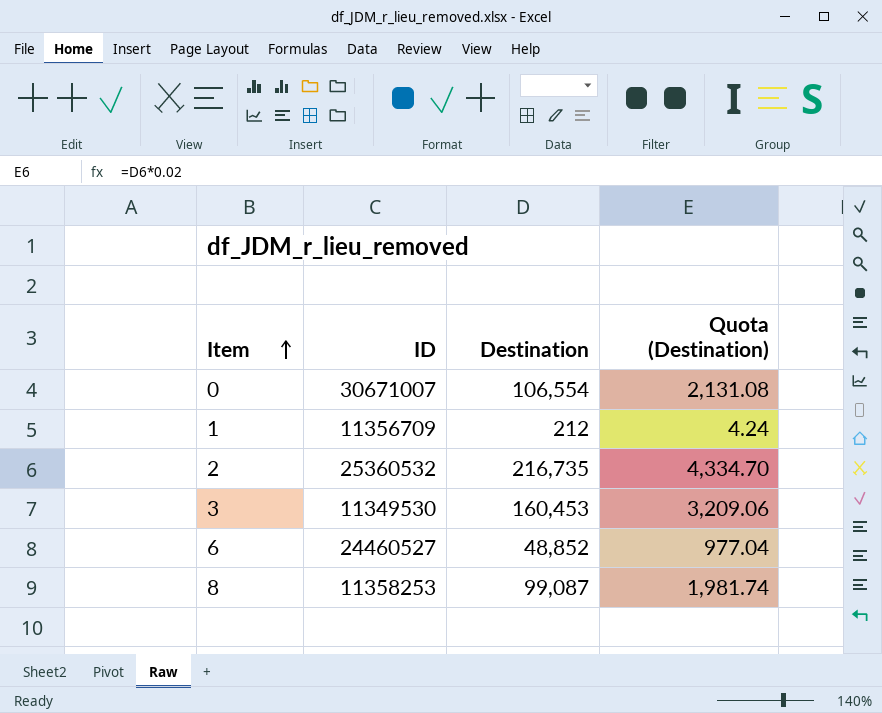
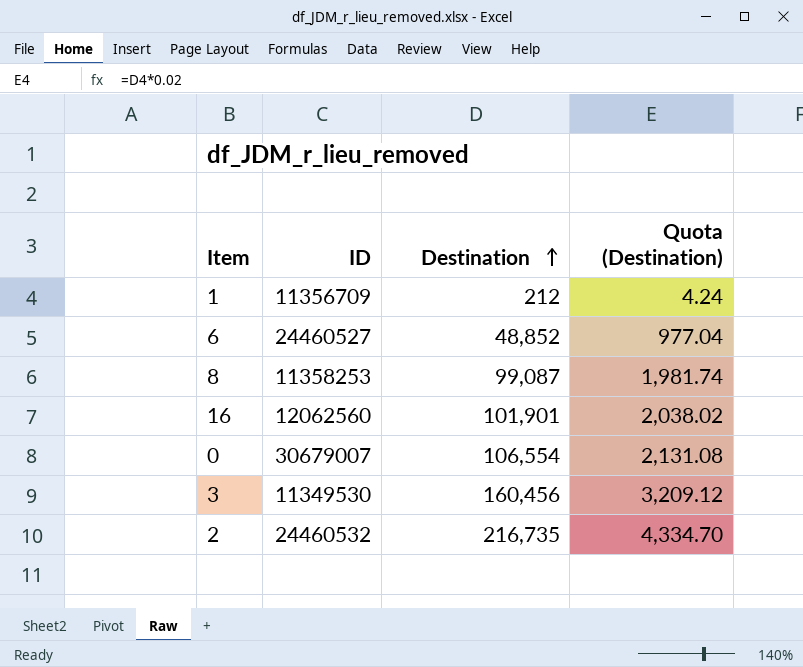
row order: Item ascending -> Destination ascending
row 16: none -> 12062560 | 101,901 | 2,038.02
0 | ID: 30671007 -> 30679007
3 | Destination: 160,453 -> 160,456
3 | Quota (Destination): 3,209.06 -> 3,209.12
2 | ID: 25360532 -> 24460532

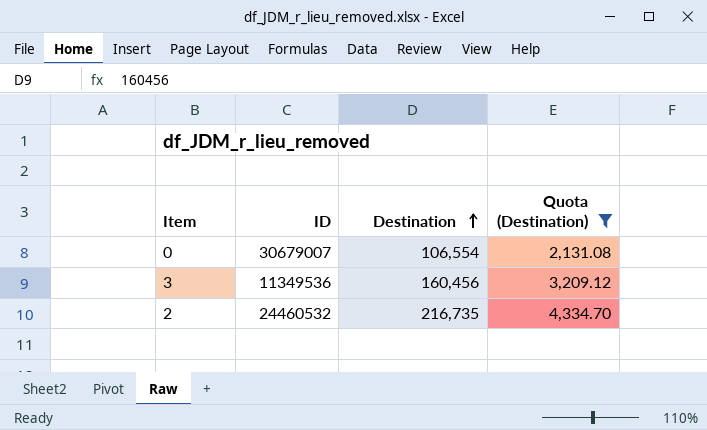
filter: none -> Quota (Destination) >= 2,131.08
3 | ID: 11349530 -> 11349536

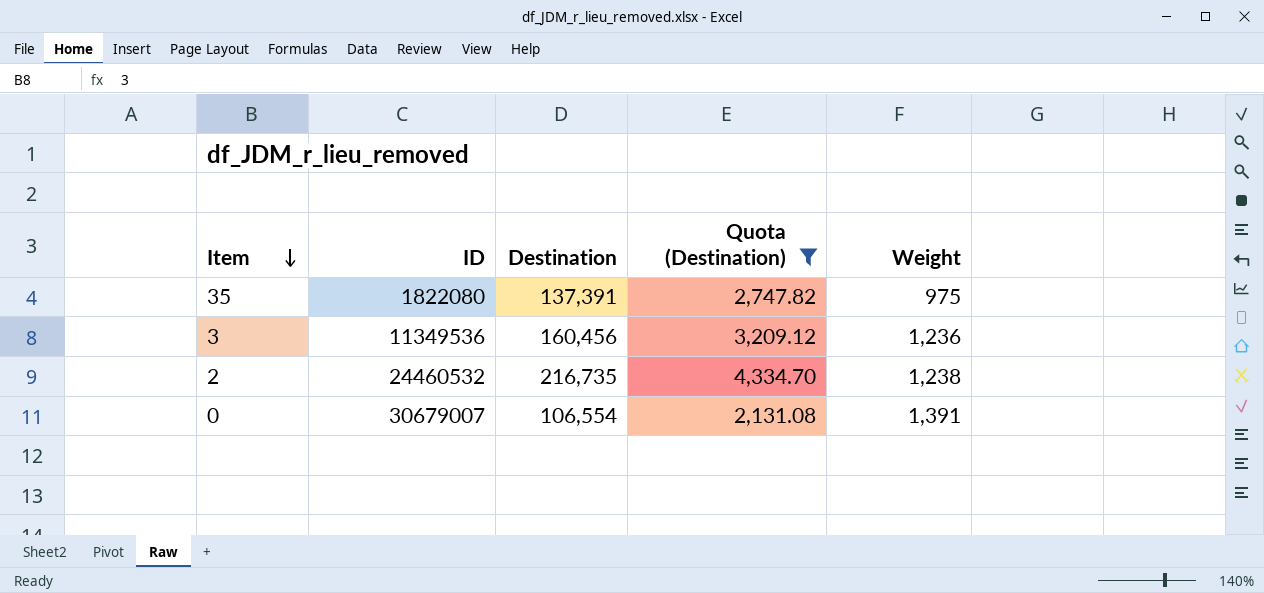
row order: Destination ascending -> Item descending
column Weight | position: none -> 5
row 35: none -> 1822080 | 137,391 | 2,747.82 | 975

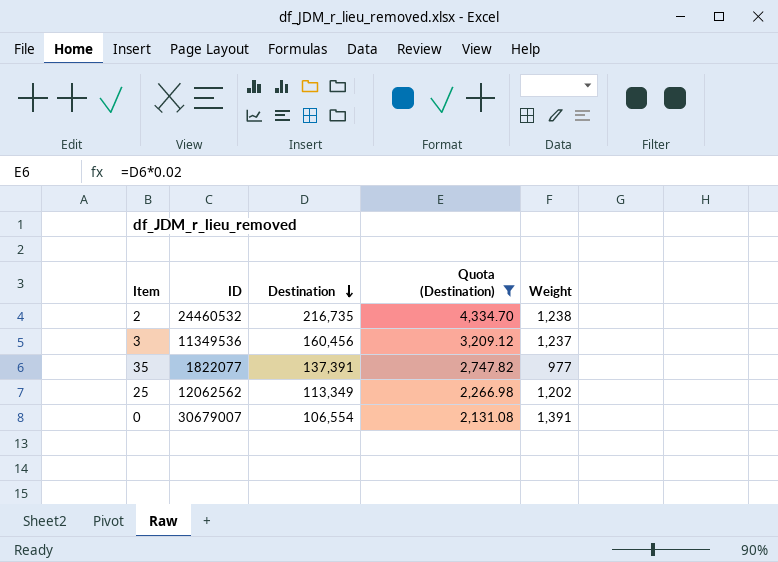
row order: Item descending -> Destination descending
3 | Weight: 1,236 -> 1,237
35 | ID: 1822080 -> 1822077
35 | Weight: 975 -> 977
row 25: none -> 12062562 | 113,349 | 2,266.98 | 1,202

